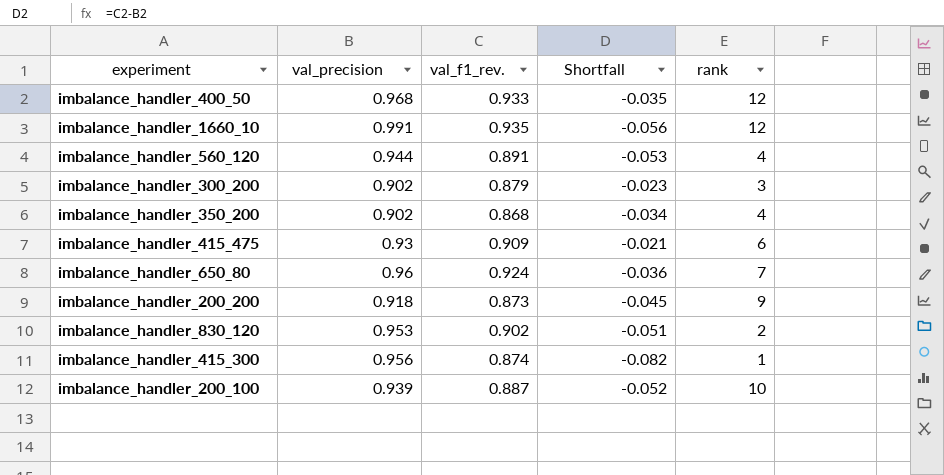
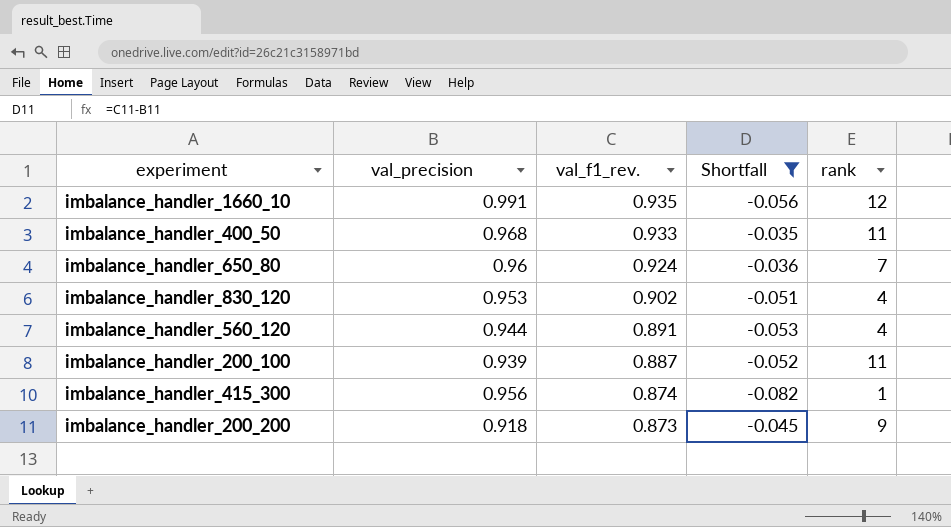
filter: none -> Shortfall <= -0.035
row order: none -> val_f1_rev. descending
imbalance_handler_400_50 | rank: 12 -> 11
imbalance_handler_830_120 | rank: 2 -> 4
imbalance_handler_200_100 | rank: 10 -> 11

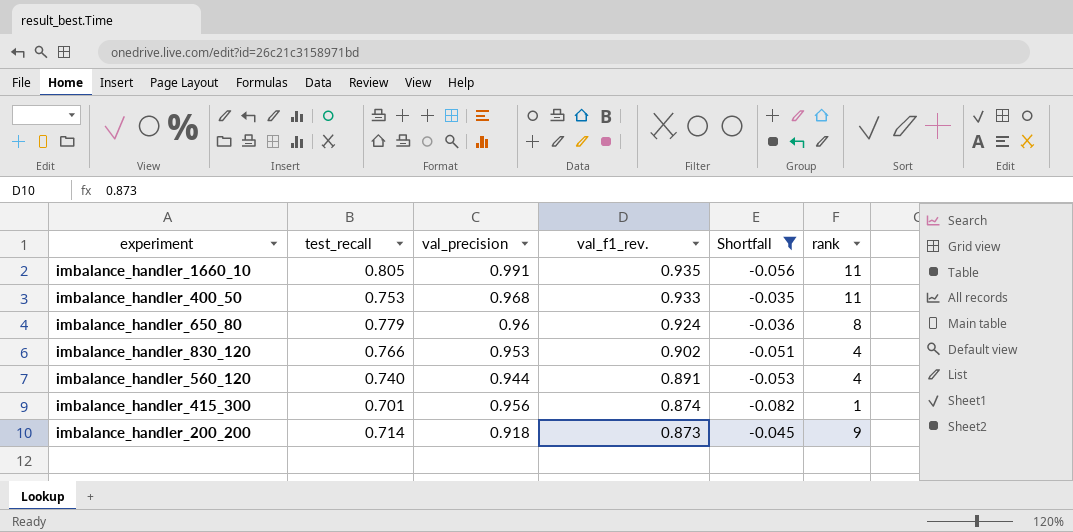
column test_recall | position: none -> 2
row imbalance_handler_200_100: 0.939 | 0.887 | -0.052 | 11 -> none
imbalance_handler_1660_10 | rank: 12 -> 11
imbalance_handler_650_80 | rank: 7 -> 8

